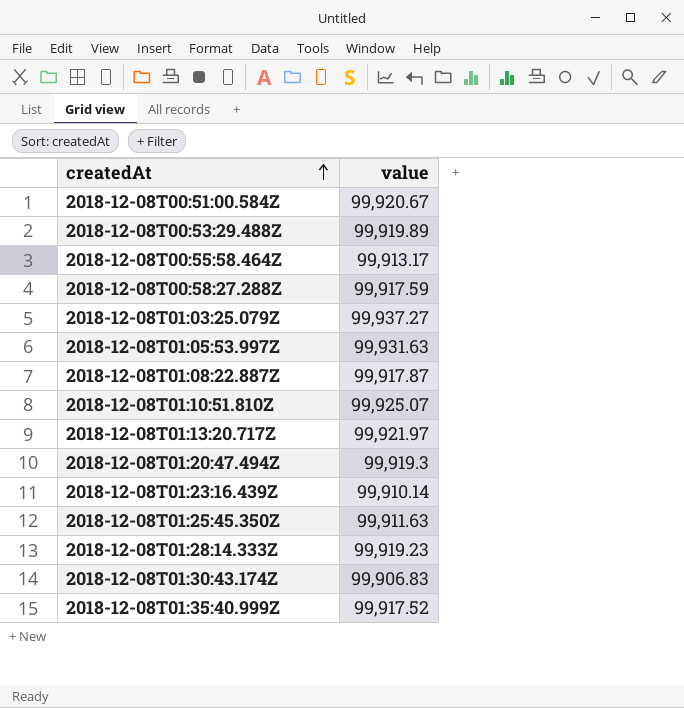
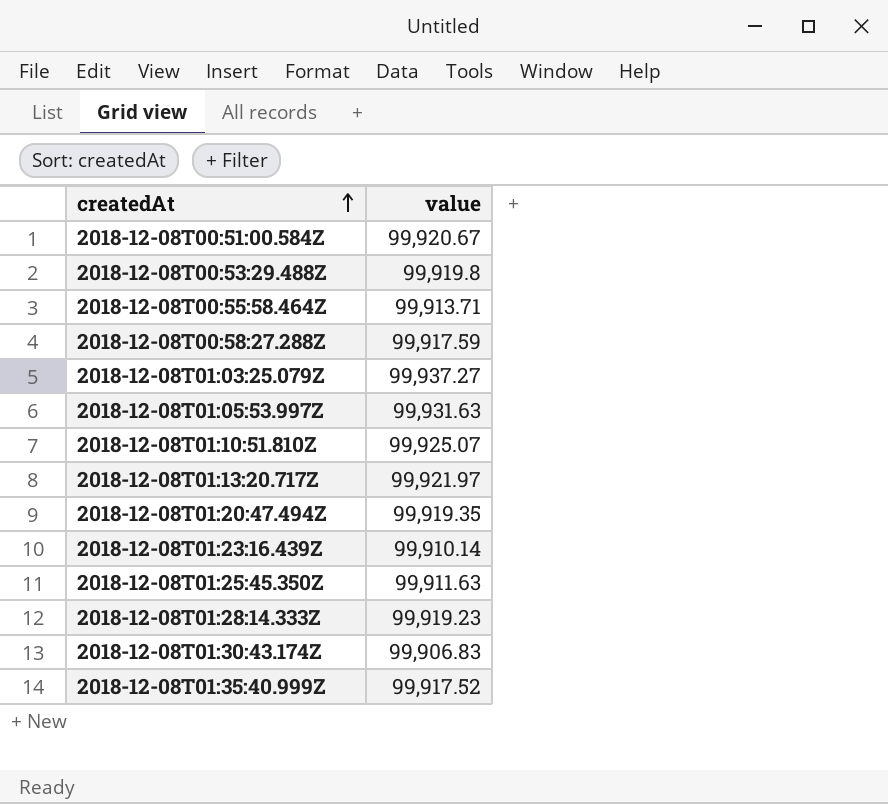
row 2018-12-08T01:08:22.887Z: 99,917.87 -> none
2018-12-08T00:53:29.488Z | value: 99,919.89 -> 99,919.8
2018-12-08T00:55:58.464Z | value: 99,913.17 -> 99,913.71
2018-12-08T01:20:47.494Z | value: 99,919.3 -> 99,919.35

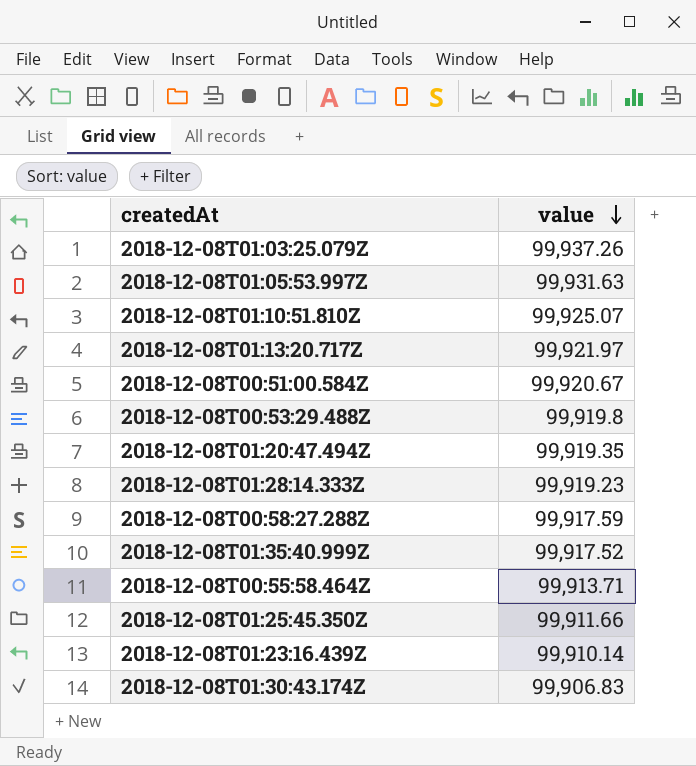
row order: createdAt ascending -> value descending
2018-12-08T01:03:25.079Z | value: 99,937.27 -> 99,937.26
2018-12-08T01:25:45.350Z | value: 99,911.63 -> 99,911.66

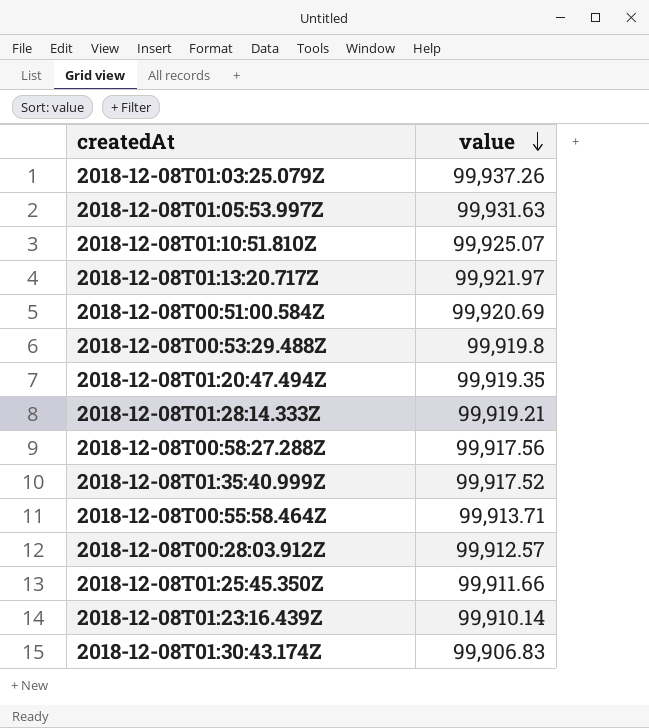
2018-12-08T00:51:00.584Z | value: 99,920.67 -> 99,920.69
2018-12-08T01:28:14.333Z | value: 99,919.23 -> 99,919.21
2018-12-08T00:58:27.288Z | value: 99,917.59 -> 99,917.56
row 2018-12-08T00:28:03.912Z: none -> 99,912.57

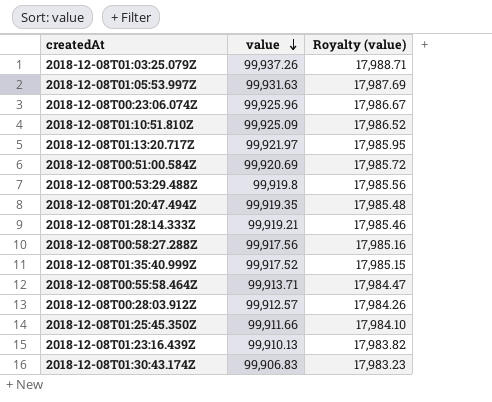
column Royalty (value) | formula: none -> [value] * 0.18
row 2018-12-08T00:23:06.074Z: none -> 99,925.96 | 17,986.67
2018-12-08T01:10:51.810Z | value: 99,925.07 -> 99,925.09
2018-12-08T01:23:16.439Z | value: 99,910.14 -> 99,910.13

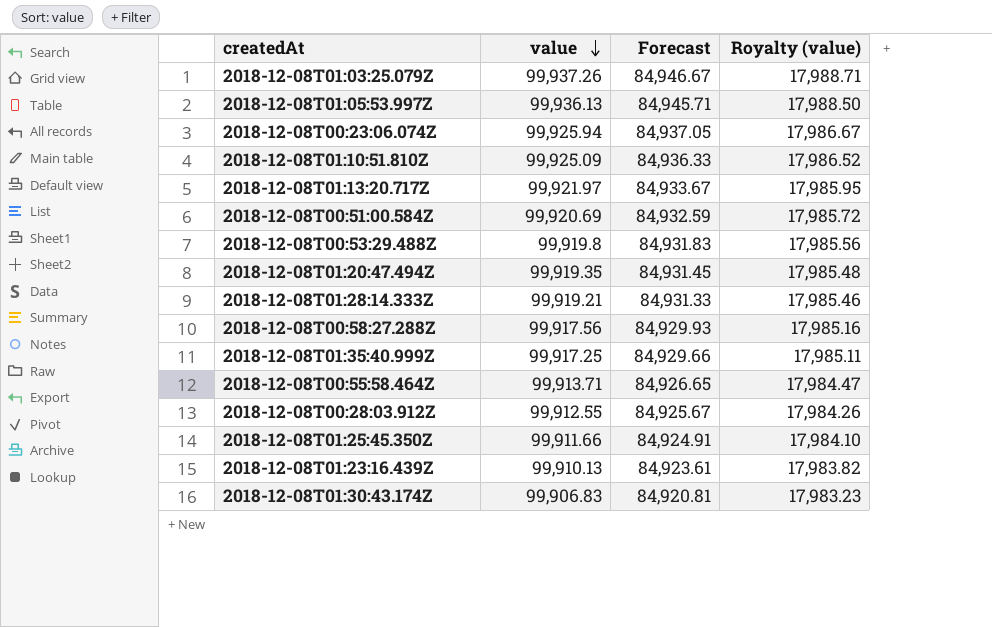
column Forecast | formula: none -> [value] * 0.85
2018-12-08T01:05:53.997Z | value: 99,931.63 -> 99,936.13
2018-12-08T01:05:53.997Z | Royalty (value): 17,987.69 -> 17,988.50
2018-12-08T00:23:06.074Z | value: 99,925.96 -> 99,925.94
2018-12-08T01:35:40.999Z | value: 99,917.52 -> 99,917.25
2018-12-08T01:35:40.999Z | Royalty (value): 17,985.15 -> 17,985.11
2018-12-08T00:28:03.912Z | value: 99,912.57 -> 99,912.55

